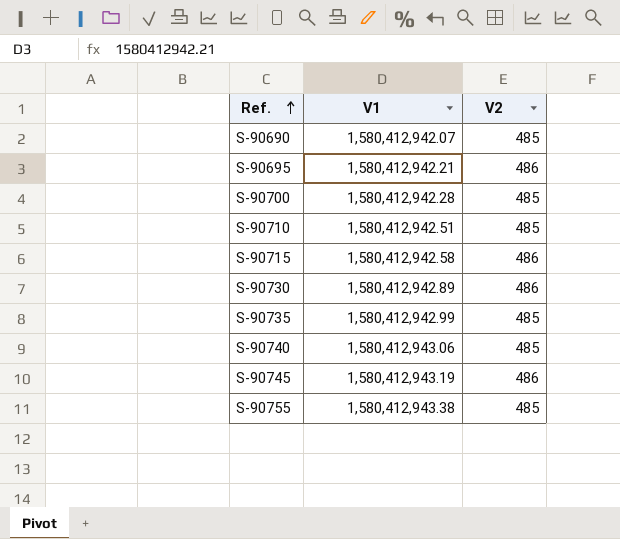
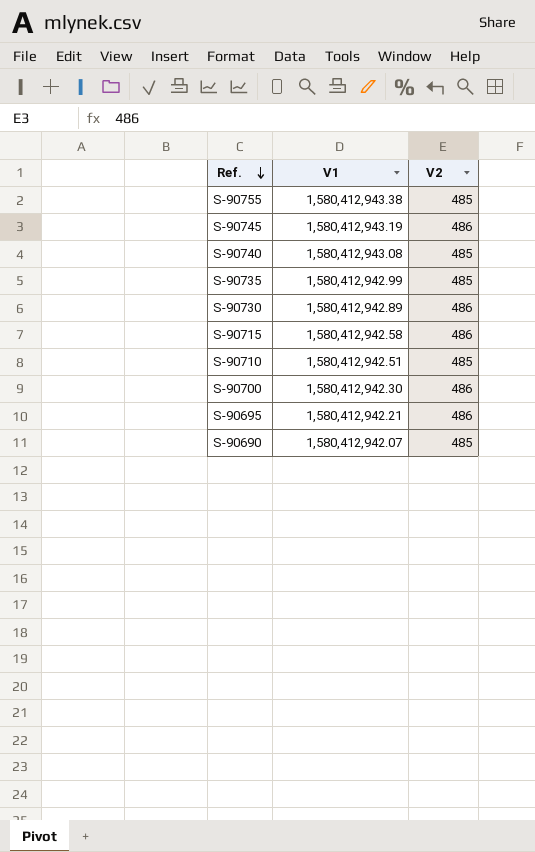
row order: Ref. ascending -> Ref. descending
S-90740 | V1: 1,580,412,943.06 -> 1,580,412,943.08
S-90700 | V1: 1,580,412,942.28 -> 1,580,412,942.30
S-90700 | V2: 485 -> 486

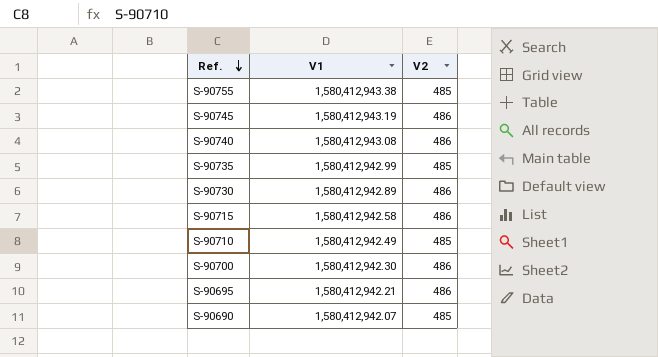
S-90740 | V2: 485 -> 486
S-90710 | V1: 1,580,412,942.51 -> 1,580,412,942.49

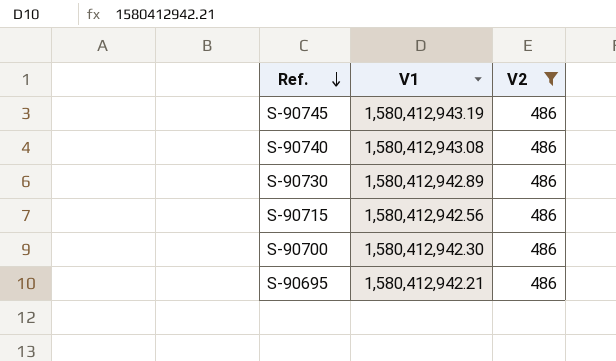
filter: none -> V2 = 486
S-90715 | V1: 1,580,412,942.58 -> 1,580,412,942.56

